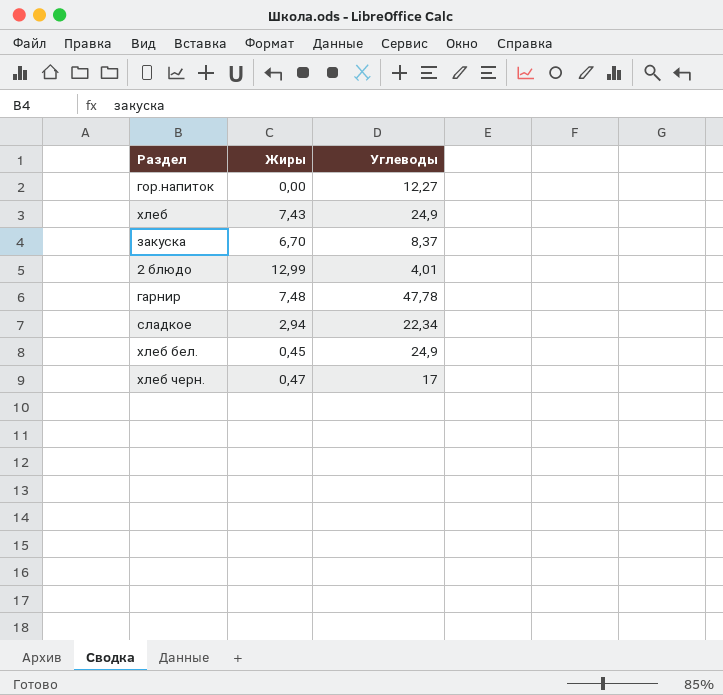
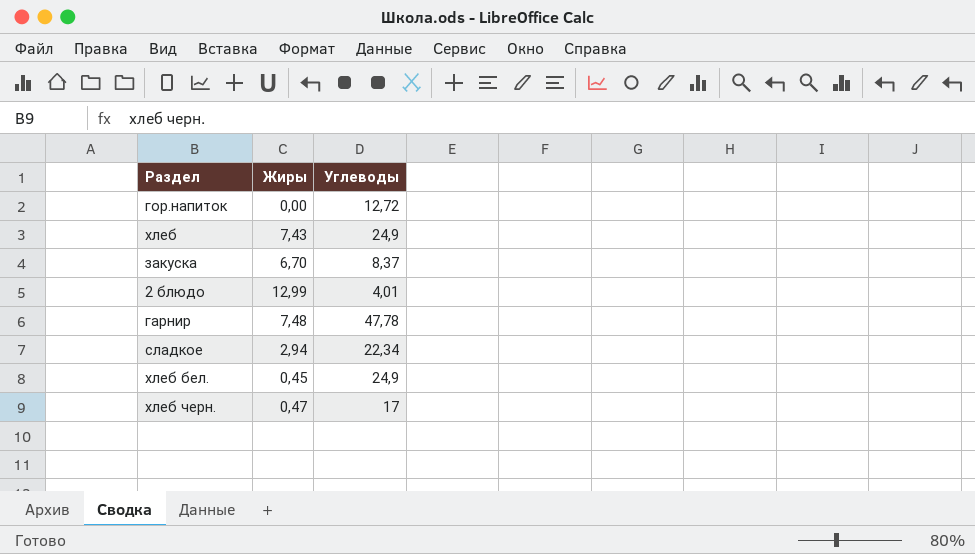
гор.напиток | Углеводы: 12,27 -> 12,72

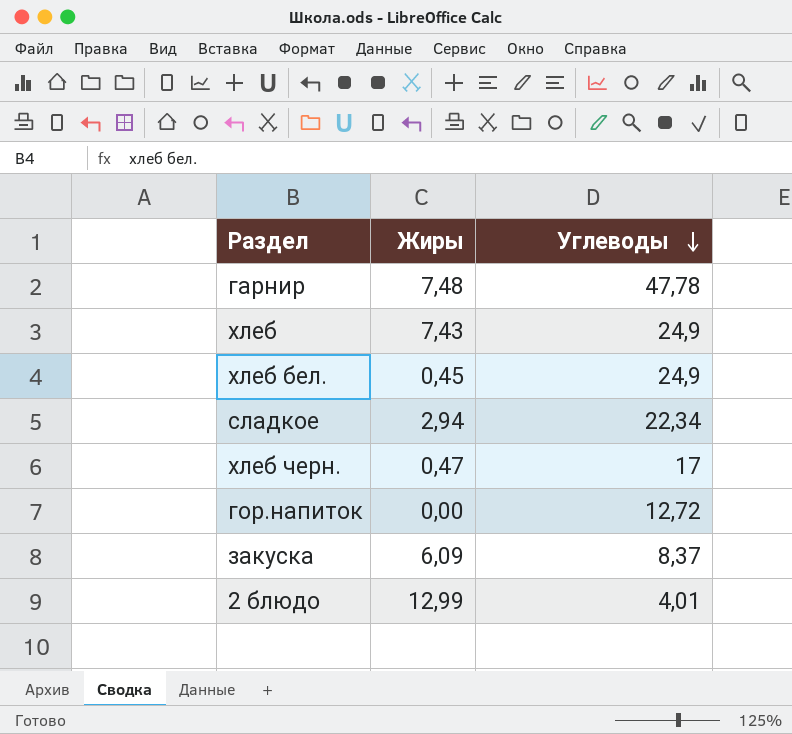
row order: none -> Углеводы descending
закуска | Жиры: 6,70 -> 6,09

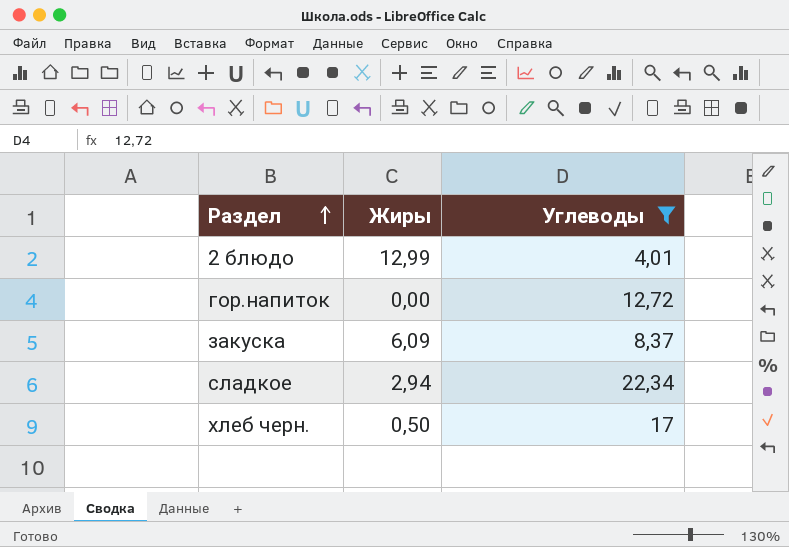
filter: none -> Углеводы <= 22,34
row order: Углеводы descending -> Раздел ascending
хлеб черн. | Жиры: 0,47 -> 0,50

